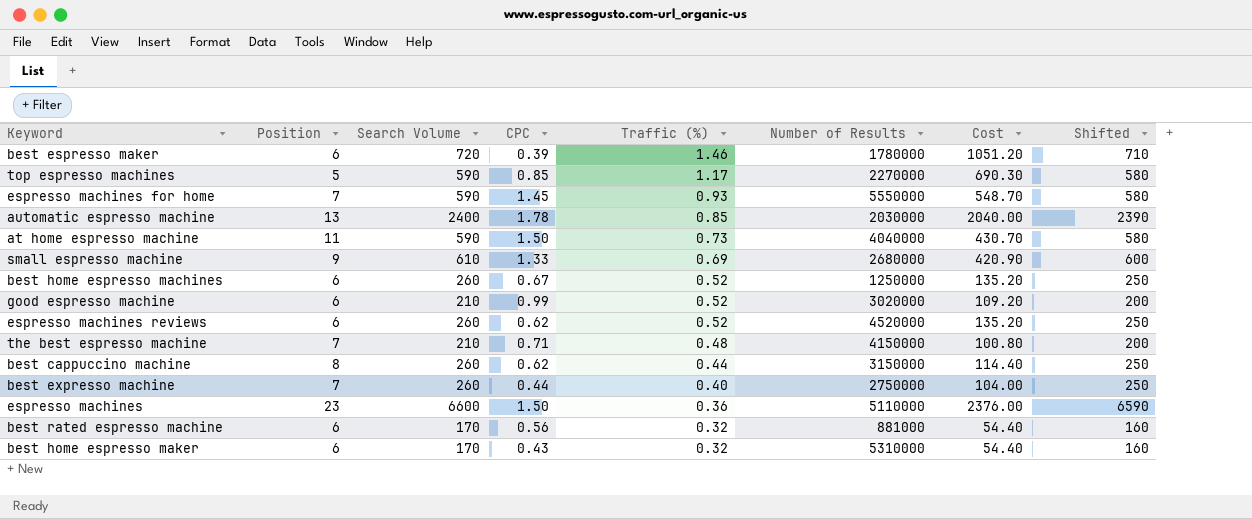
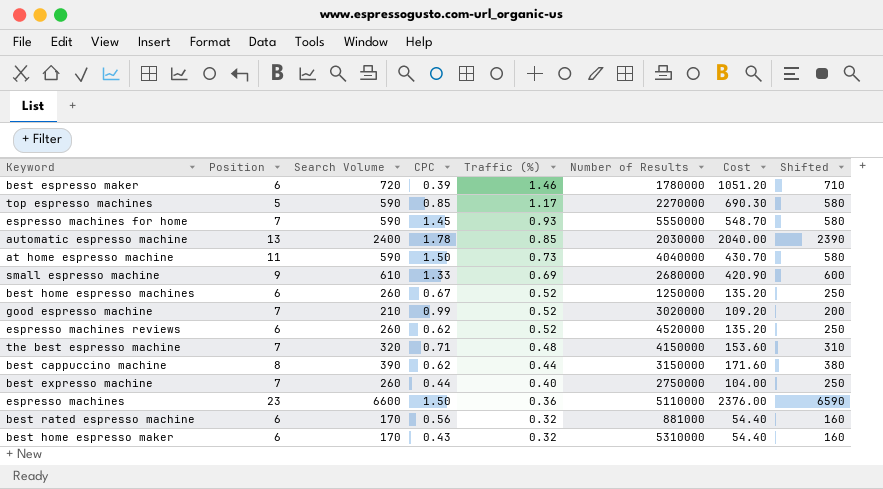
good espresso machine | Position: 6 -> 7
the best espresso machine | Search Volume: 210 -> 320
the best espresso machine | Cost: 100.80 -> 153.60
the best espresso machine | Shifted: 200 -> 310
best cappuccino machine | Search Volume: 260 -> 390
best cappuccino machine | Cost: 114.40 -> 171.60
best cappuccino machine | Shifted: 250 -> 380

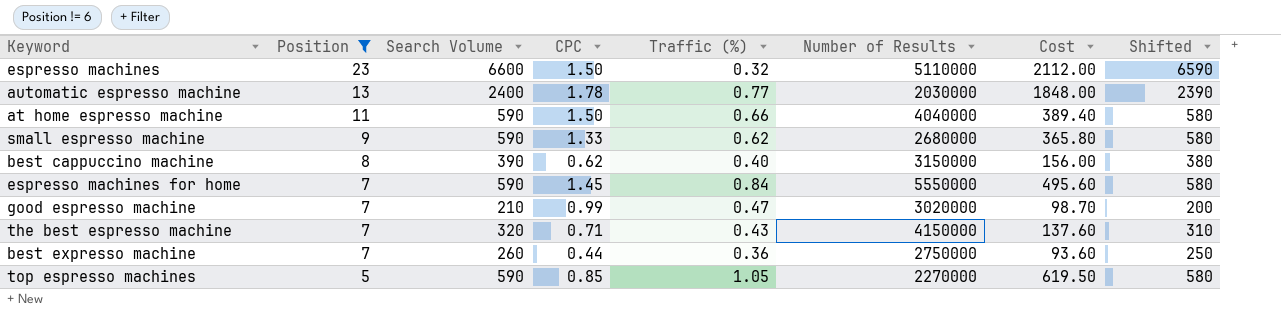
filter: none -> Position != 6
row order: Traffic (%) descending -> Position descending
espresso machines | Traffic (%): 0.36 -> 0.32
espresso machines | Cost: 2376.00 -> 2112.00
automatic espresso machine | Traffic (%): 0.85 -> 0.77
automatic espresso machine | Cost: 2040.00 -> 1848.00
at home espresso machine | Traffic (%): 0.73 -> 0.66
at home espresso machine | Cost: 430.70 -> 389.40
small espresso machine | Search Volume: 610 -> 590
small espresso machine | Traffic (%): 0.69 -> 0.62
small espresso machine | Cost: 420.90 -> 365.80
small espresso machine | Shifted: 600 -> 580
best cappuccino machine | Traffic (%): 0.44 -> 0.40
best cappuccino machine | Cost: 171.60 -> 156.00
espresso machines for home | Traffic (%): 0.93 -> 0.84
espresso machines for home | Cost: 548.70 -> 495.60
good espresso machine | Traffic (%): 0.52 -> 0.47
good espresso machine | Cost: 109.20 -> 98.70
the best espresso machine | Traffic (%): 0.48 -> 0.43
the best espresso machine | Cost: 153.60 -> 137.60
best expresso machine | Traffic (%): 0.40 -> 0.36
best expresso machine | Cost: 104.00 -> 93.60
top espresso machines | Traffic (%): 1.17 -> 1.05
top espresso machines | Cost: 690.30 -> 619.50

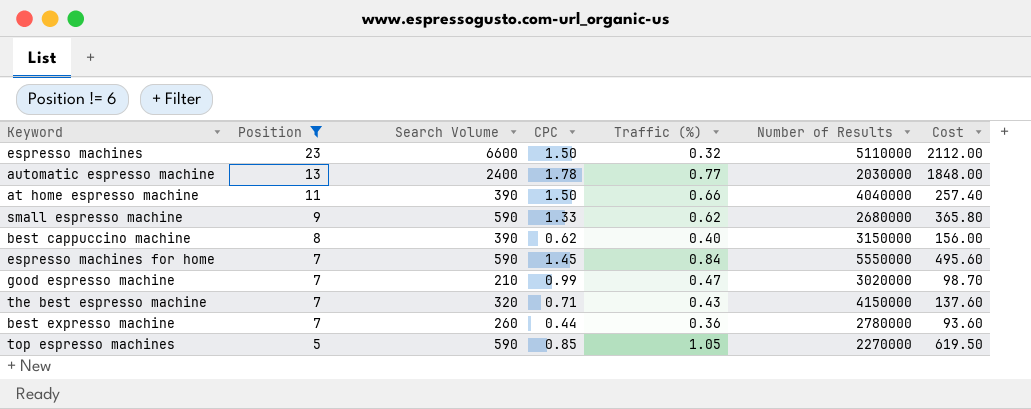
column Shifted | formula: [Search Volume] - 10 -> none
at home espresso machine | Search Volume: 590 -> 390
at home espresso machine | Cost: 389.40 -> 257.40
best expresso machine | Number of Results: 2750000 -> 2780000

